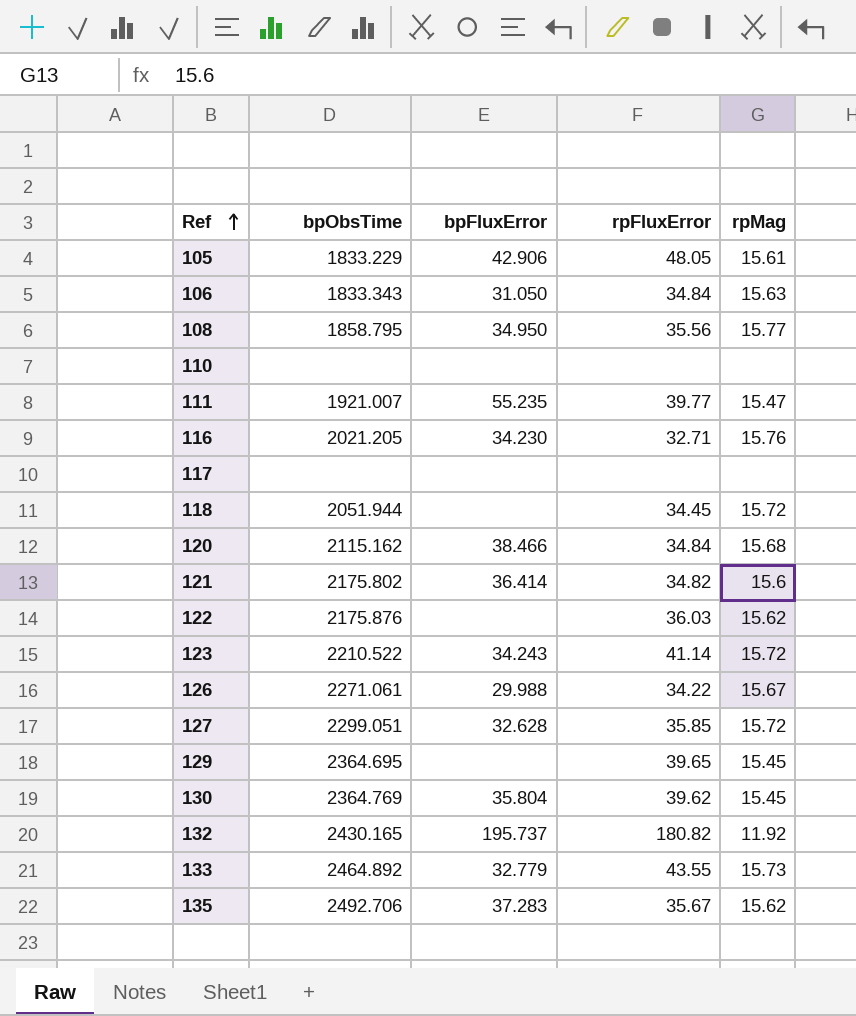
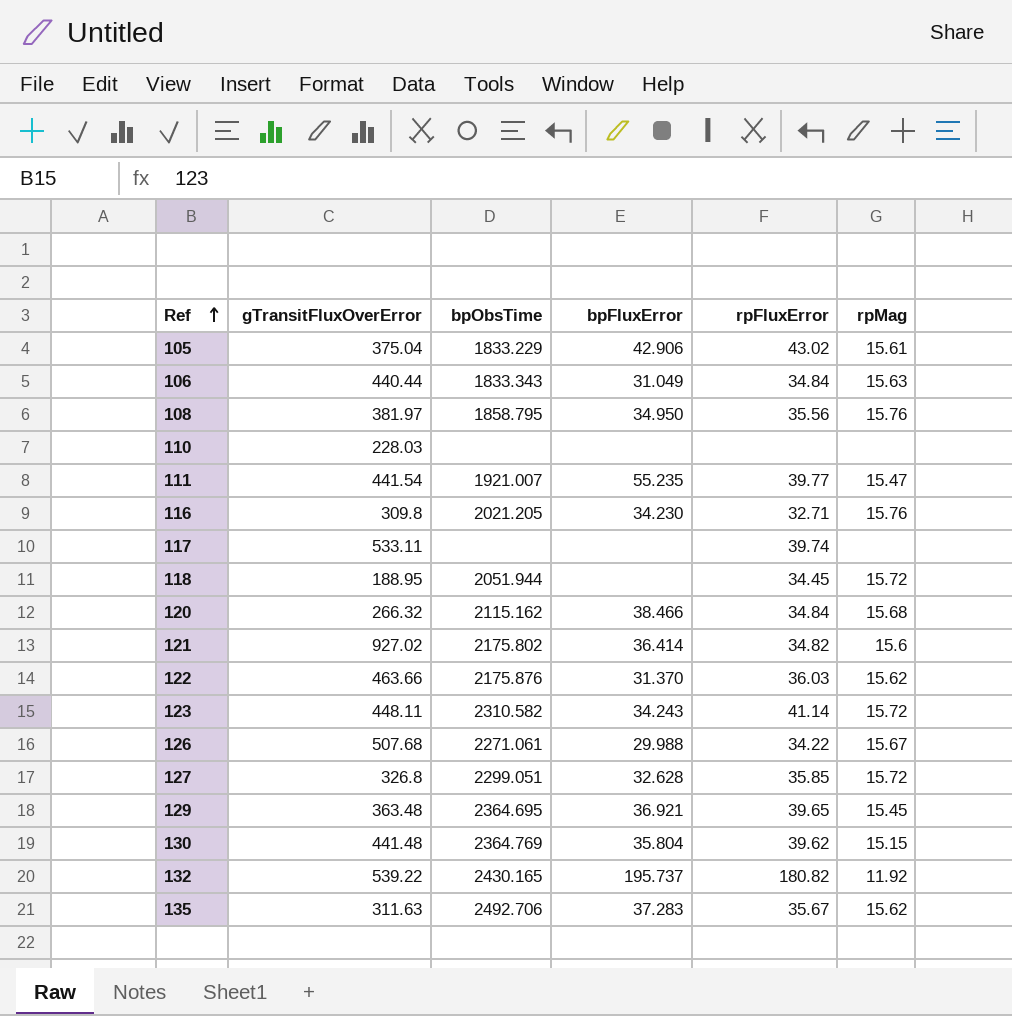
column gTransitFluxOverError | position: none -> 2
row 133: 2464.892 | 32.779 | 43.55 | 15.73 -> none
105 | rpFluxError: 48.05 -> 43.02
106 | bpFluxError: 31.050 -> 31.049
108 | rpMag: 15.77 -> 15.76
117 | rpFluxError: none -> 39.74
122 | bpFluxError: none -> 31.370
123 | bpObsTime: 2210.522 -> 2310.582
129 | bpFluxError: none -> 36.921
130 | rpMag: 15.45 -> 15.15

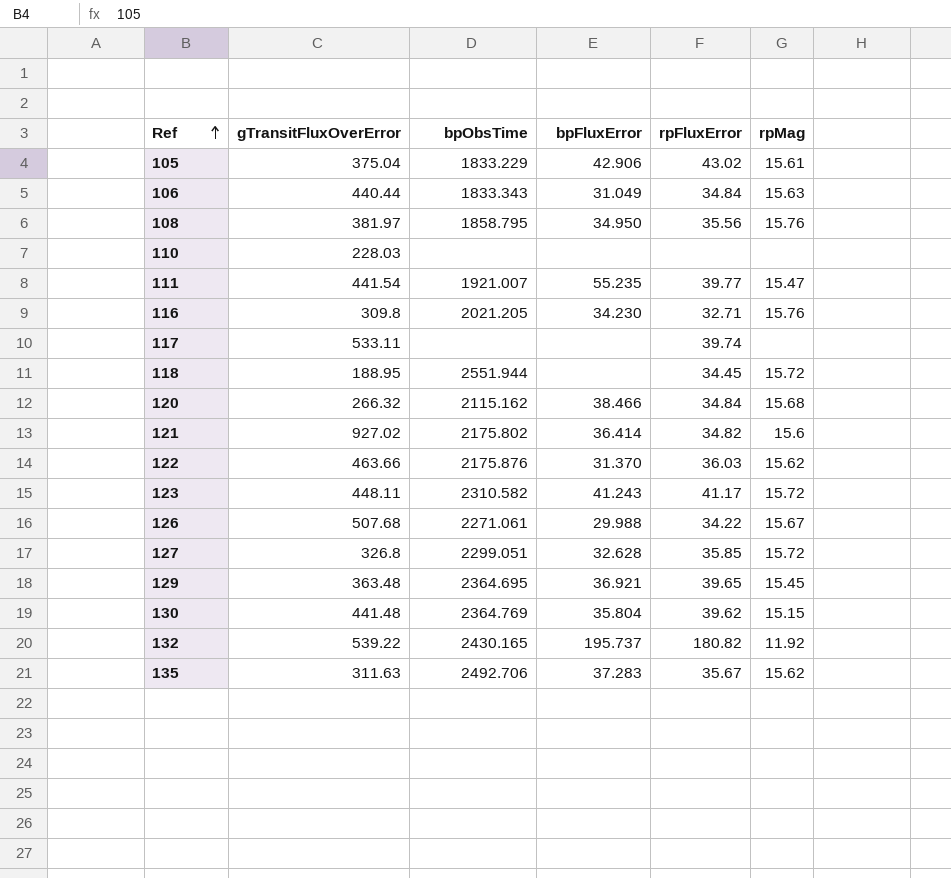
118 | bpObsTime: 2051.944 -> 2551.944
123 | bpFluxError: 34.243 -> 41.243
123 | rpFluxError: 41.14 -> 41.17

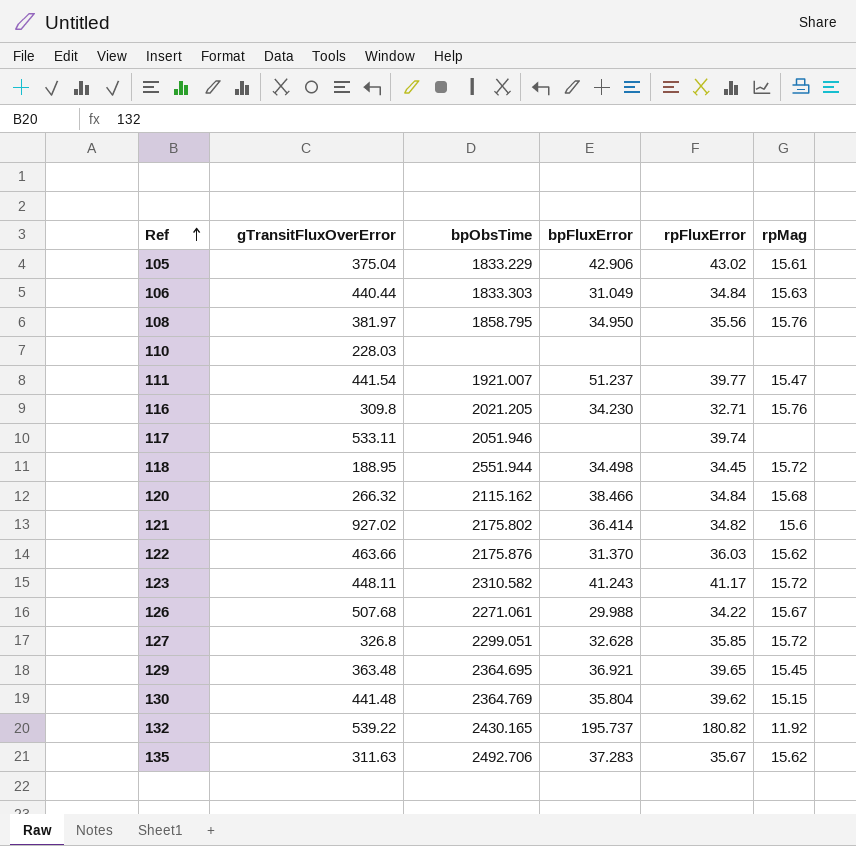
106 | bpObsTime: 1833.343 -> 1833.303
111 | bpFluxError: 55.235 -> 51.237
117 | bpObsTime: none -> 2051.946
118 | bpFluxError: none -> 34.498

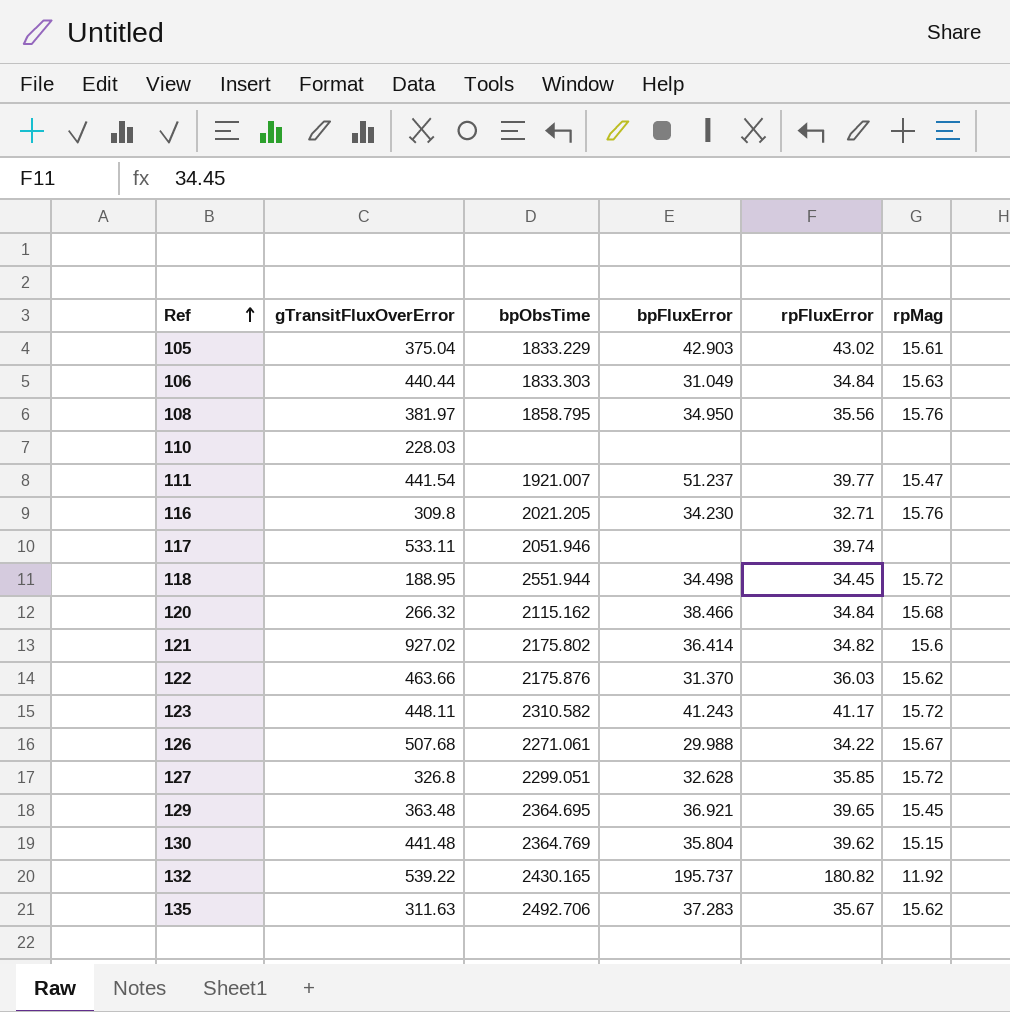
105 | bpFluxError: 42.906 -> 42.903

